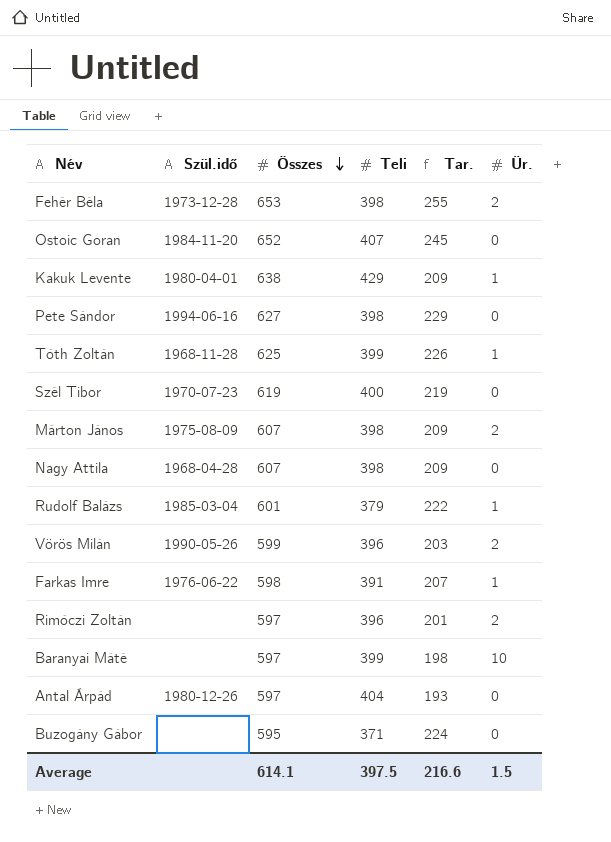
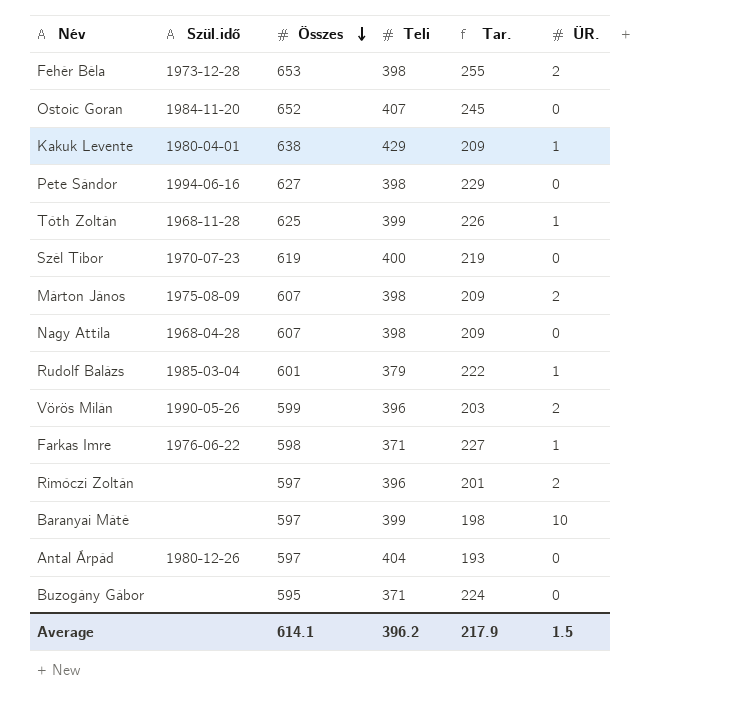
column name: Ür. -> ÜR.
Farkas Imre | Teli: 391 -> 371
Farkas Imre | Tar.: 207 -> 227
Average | Teli: 397.5 -> 396.2
Average | Tar.: 216.6 -> 217.9

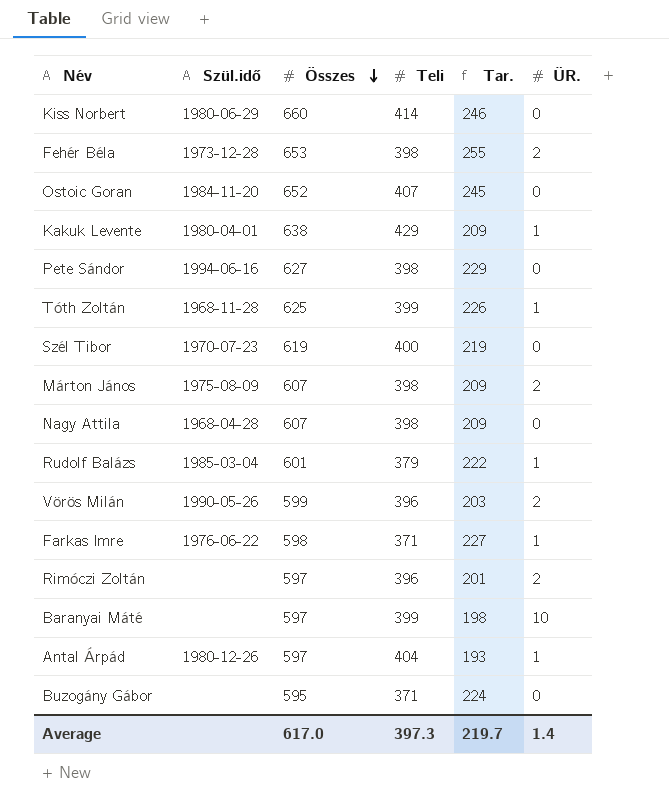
row Kiss Norbert: none -> 1980-06-29 | 660 | 414 | 246 | 0
Antal Árpád | ÜR.: 0 -> 1
Average | Összes: 614.1 -> 617.0
Average | Teli: 396.2 -> 397.3
Average | Tar.: 217.9 -> 219.7
Average | ÜR.: 1.5 -> 1.4

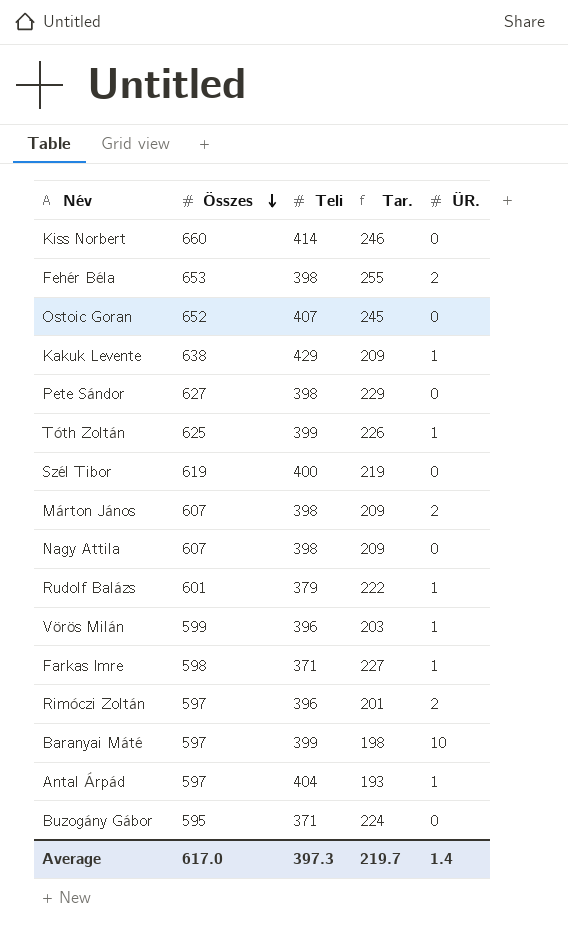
column Szül.idő | position: 2 -> none
Vörös Milán | ÜR.: 2 -> 1

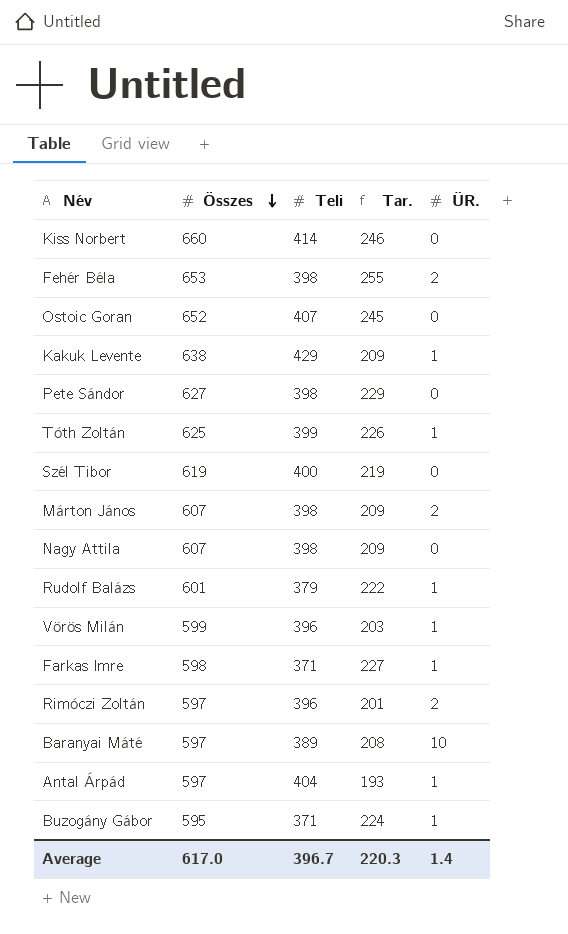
Baranyai Máté | Teli: 399 -> 389
Baranyai Máté | Tar.: 198 -> 208
Buzogány Gábor | ÜR.: 0 -> 1
Average | Teli: 397.3 -> 396.7
Average | Tar.: 219.7 -> 220.3

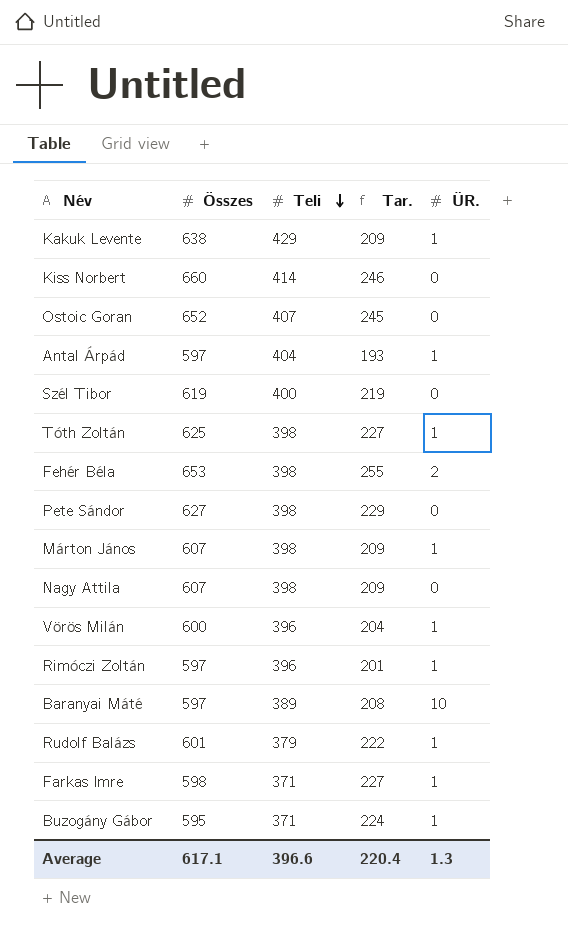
row order: Összes descending -> Teli descending
Tóth Zoltán | Teli: 399 -> 398
Tóth Zoltán | Tar.: 226 -> 227
Márton János | ÜR.: 2 -> 1
Vörös Milán | Összes: 599 -> 600
Vörös Milán | Tar.: 203 -> 204
Rimóczi Zoltán | ÜR.: 2 -> 1
Average | Összes: 617.0 -> 617.1
Average | Teli: 396.7 -> 396.6
Average | Tar.: 220.3 -> 220.4
Average | ÜR.: 1.4 -> 1.3

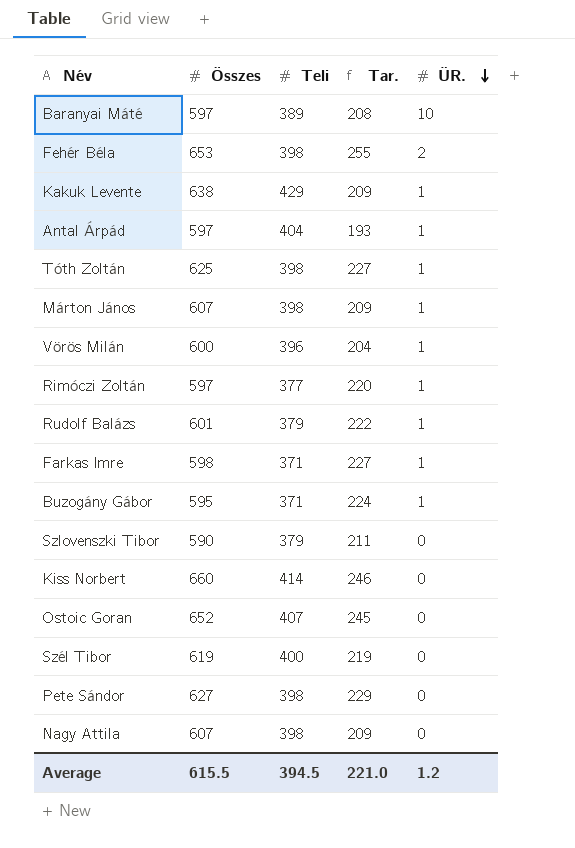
row order: Teli descending -> ÜR. descending
Rimóczi Zoltán | Teli: 396 -> 377
Rimóczi Zoltán | Tar.: 201 -> 220
row Szlovenszki Tibor: none -> 590 | 379 | 211 | 0
Average | Összes: 617.1 -> 615.5
Average | Teli: 396.6 -> 394.5
Average | Tar.: 220.4 -> 221.0
Average | ÜR.: 1.3 -> 1.2

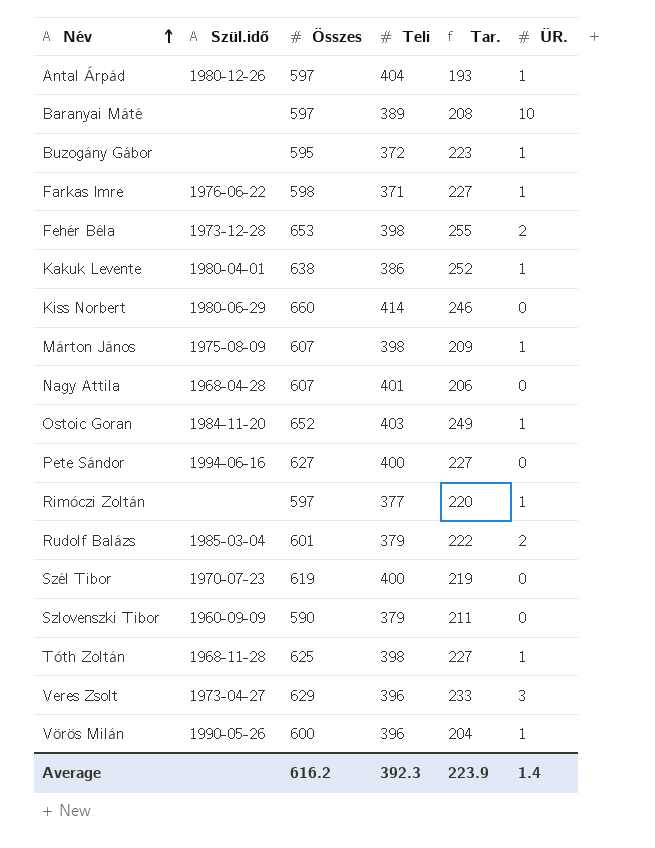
row order: ÜR. descending -> Név ascending
column Szül.idő | position: none -> 2
Buzogány Gábor | Teli: 371 -> 372
Buzogány Gábor | Tar.: 224 -> 223
Kakuk Levente | Teli: 429 -> 386
Kakuk Levente | Tar.: 209 -> 252
Nagy Attila | Teli: 398 -> 401
Nagy Attila | Tar.: 209 -> 206
Ostoic Goran | Teli: 407 -> 403
Ostoic Goran | Tar.: 245 -> 249
Ostoic Goran | ÜR.: 0 -> 1
Pete Sándor | Teli: 398 -> 400
Pete Sándor | Tar.: 229 -> 227
Rudolf Balázs | ÜR.: 1 -> 2
row Veres Zsolt: none -> 1973-04-27 | 629 | 396 | 233 | 3
Average | Összes: 615.5 -> 616.2
Average | Teli: 394.5 -> 392.3
Average | Tar.: 221.0 -> 223.9
Average | ÜR.: 1.2 -> 1.4

